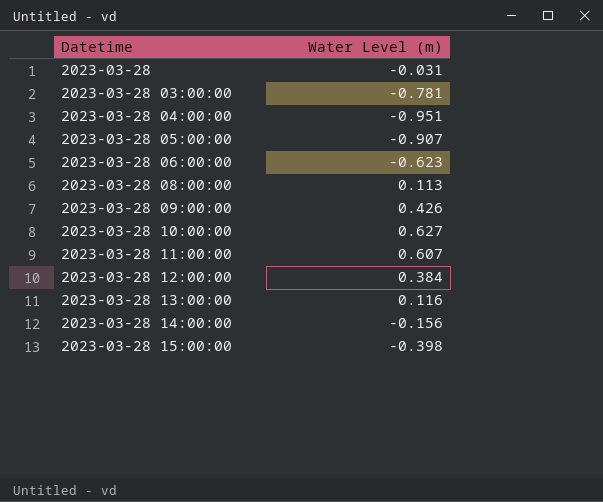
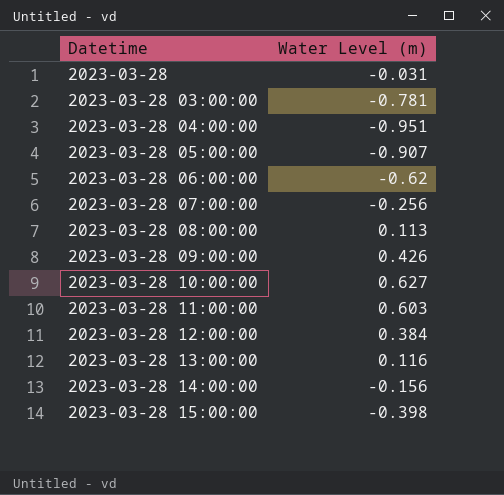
2023-03-28 06:00:00 | Water Level (m): -0.623 -> -0.62
row 2023-03-28 07:00:00: none -> -0.256
2023-03-28 11:00:00 | Water Level (m): 0.607 -> 0.603

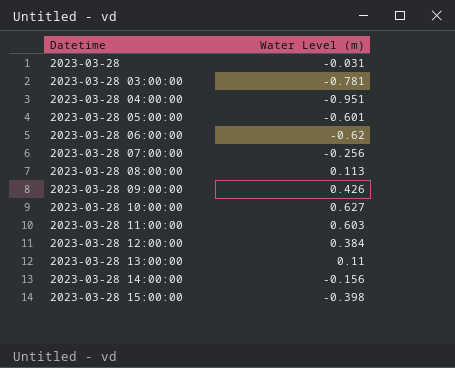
2023-03-28 05:00:00 | Water Level (m): -0.907 -> -0.601
2023-03-28 13:00:00 | Water Level (m): 0.116 -> 0.11

